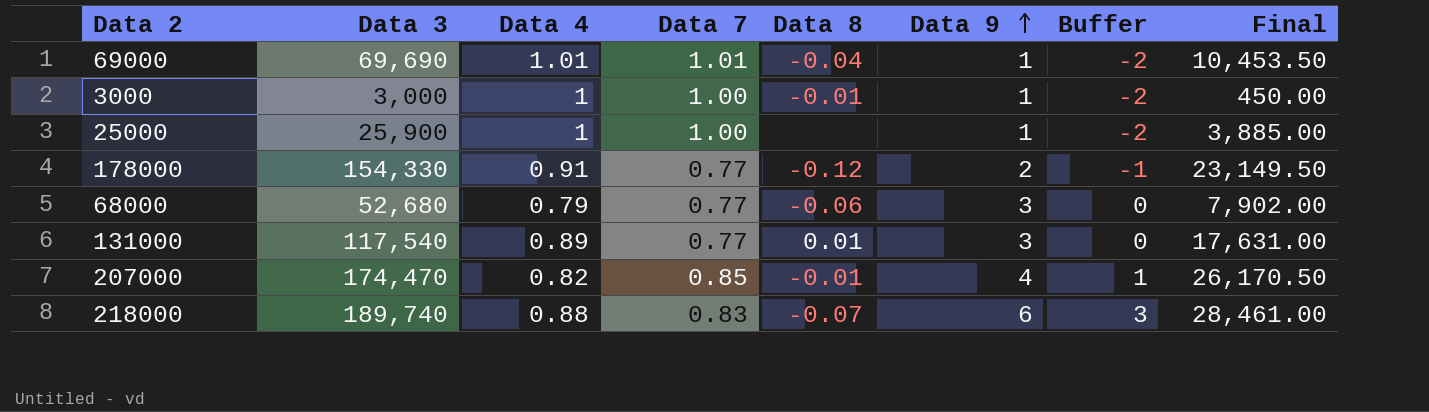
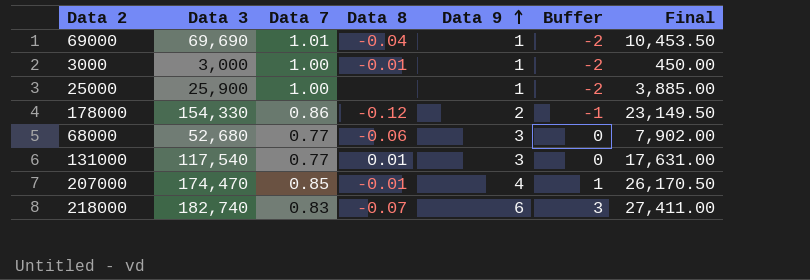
column Data 4 | position: 3 -> none
178000 | Data 7: 0.77 -> 0.86
218000 | Data 3: 189,740 -> 182,740
218000 | Final: 28,461.00 -> 27,411.00

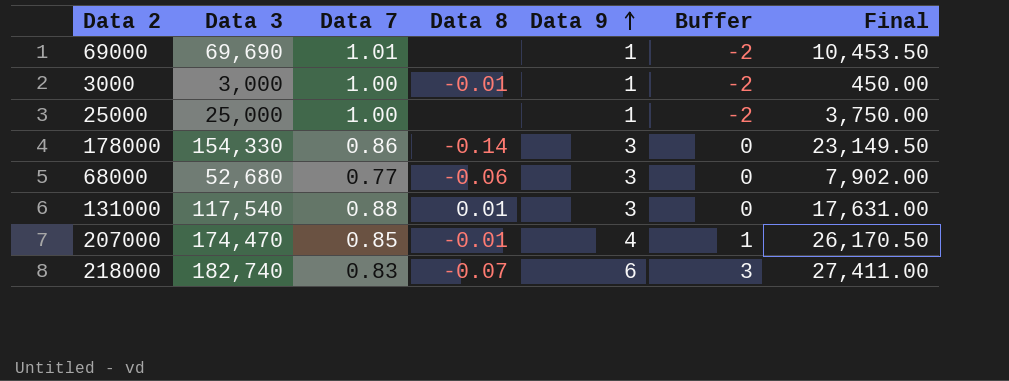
69000 | Data 8: -0.04 -> none
25000 | Data 3: 25,900 -> 25,000
25000 | Final: 3,885.00 -> 3,750.00
178000 | Data 8: -0.12 -> -0.14
178000 | Data 9: 2 -> 3
178000 | Buffer: -1 -> 0
131000 | Data 7: 0.77 -> 0.88

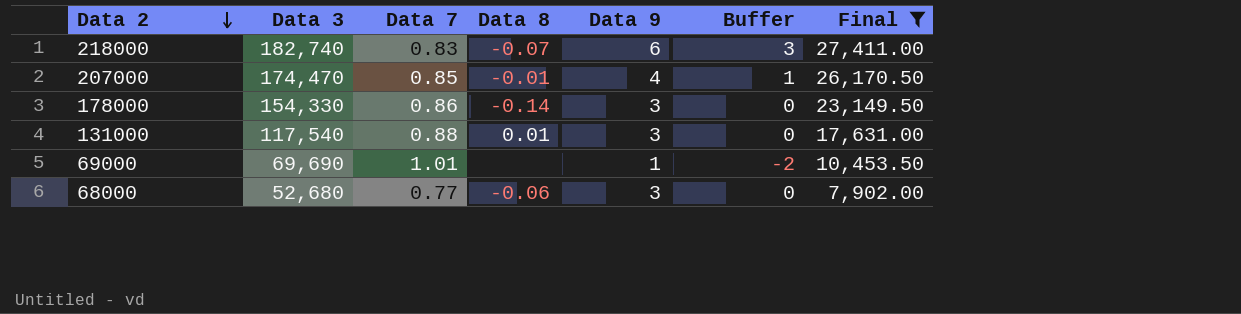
filter: none -> Final >= 7,902.00
row order: Data 9 ascending -> Data 2 descending

